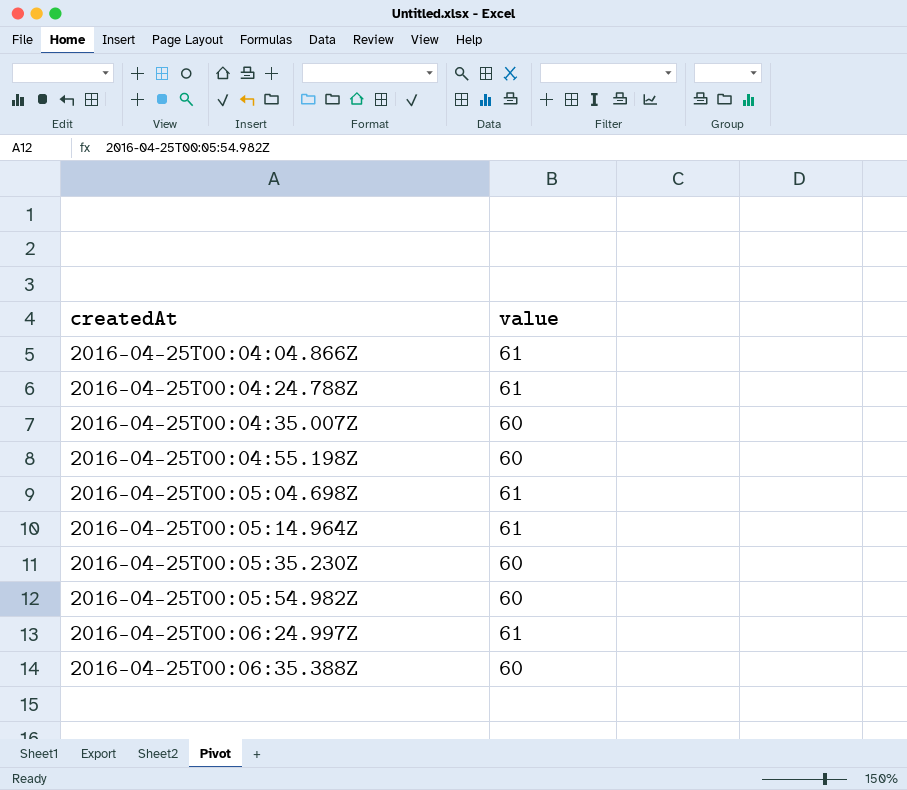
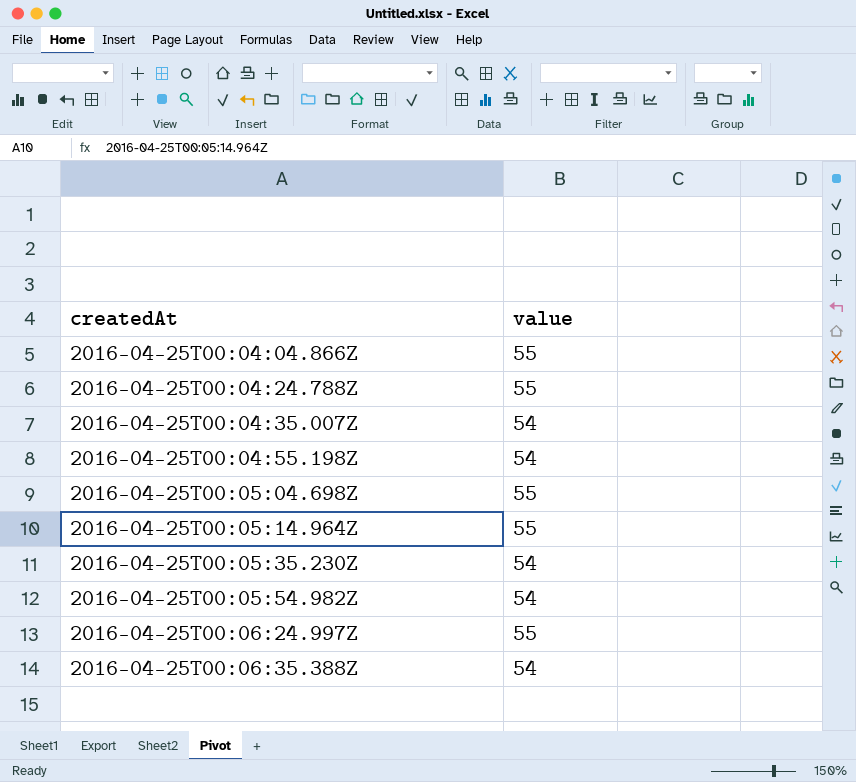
2016-04-25T00:04:04.866Z | value: 61 -> 55
2016-04-25T00:04:24.788Z | value: 61 -> 55
2016-04-25T00:04:35.007Z | value: 60 -> 54
2016-04-25T00:04:55.198Z | value: 60 -> 54
2016-04-25T00:05:04.698Z | value: 61 -> 55
2016-04-25T00:05:14.964Z | value: 61 -> 55
2016-04-25T00:05:35.230Z | value: 60 -> 54
2016-04-25T00:05:54.982Z | value: 60 -> 54
2016-04-25T00:06:24.997Z | value: 61 -> 55
2016-04-25T00:06:35.388Z | value: 60 -> 54

